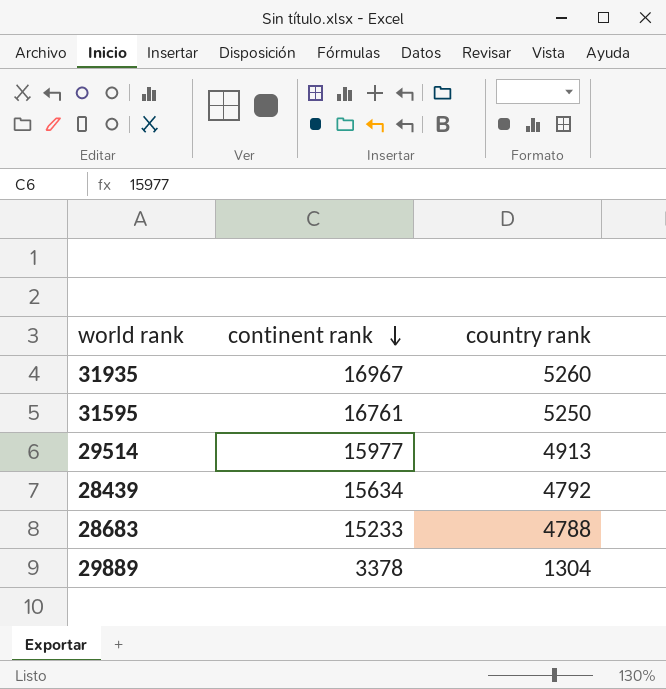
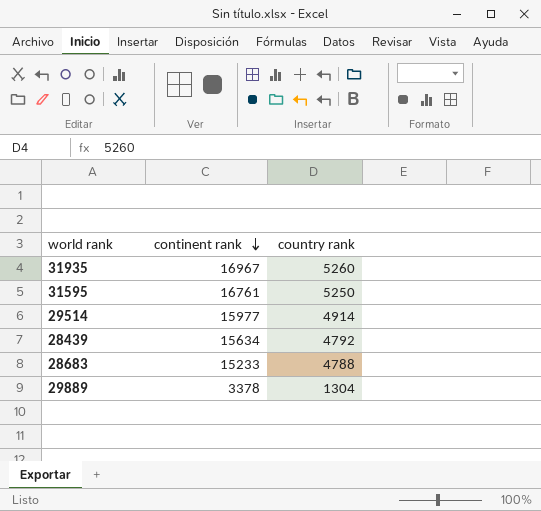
29514 | country rank: 4913 -> 4914

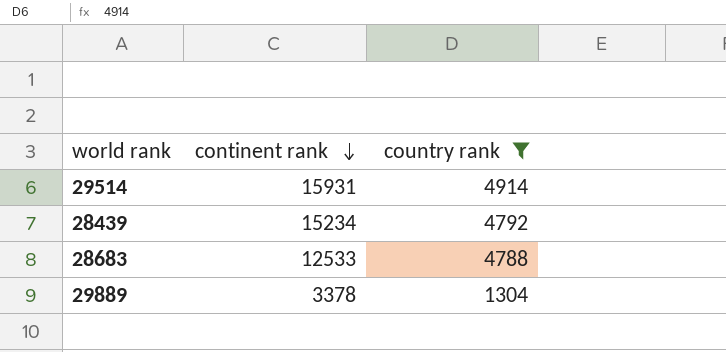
filter: none -> country rank <= 4914
29514 | continent rank: 15977 -> 15931
28439 | continent rank: 15634 -> 15234
28683 | continent rank: 15233 -> 12533

